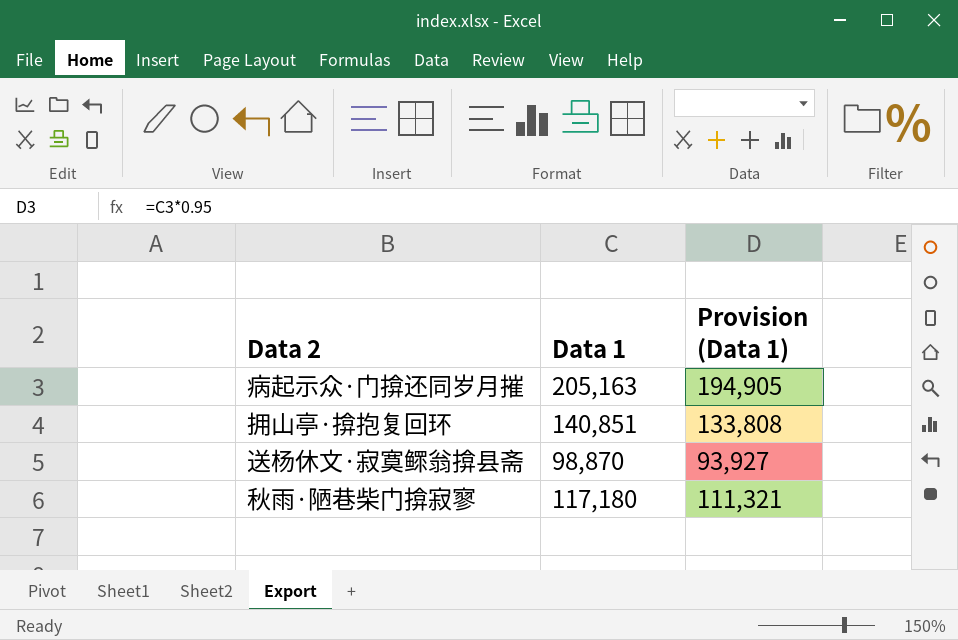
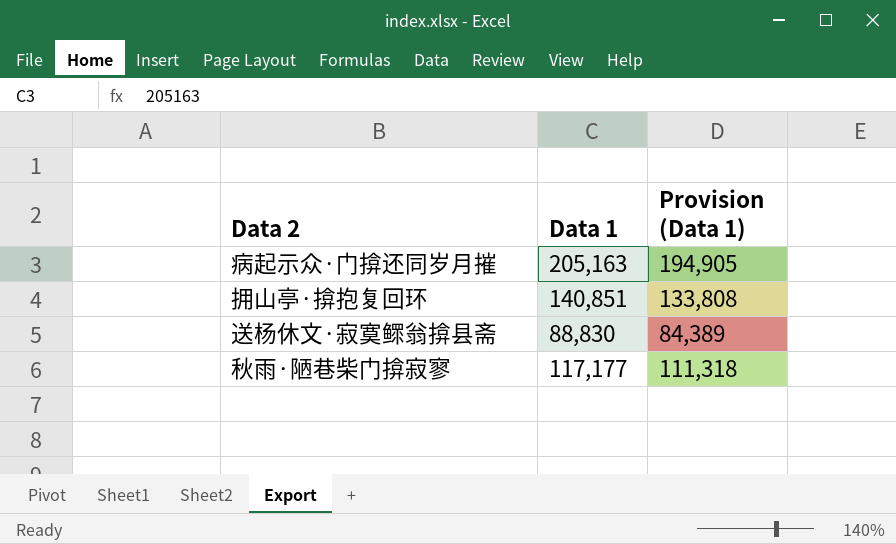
送杨休文·寂寞鳏翁揜县斋 | Data 1: 98,870 -> 88,830
送杨休文·寂寞鳏翁揜县斋 | Provision (Data 1): 93,927 -> 84,389
秋雨·陋巷柴门揜寂寥 | Data 1: 117,180 -> 117,177
秋雨·陋巷柴门揜寂寥 | Provision (Data 1): 111,321 -> 111,318

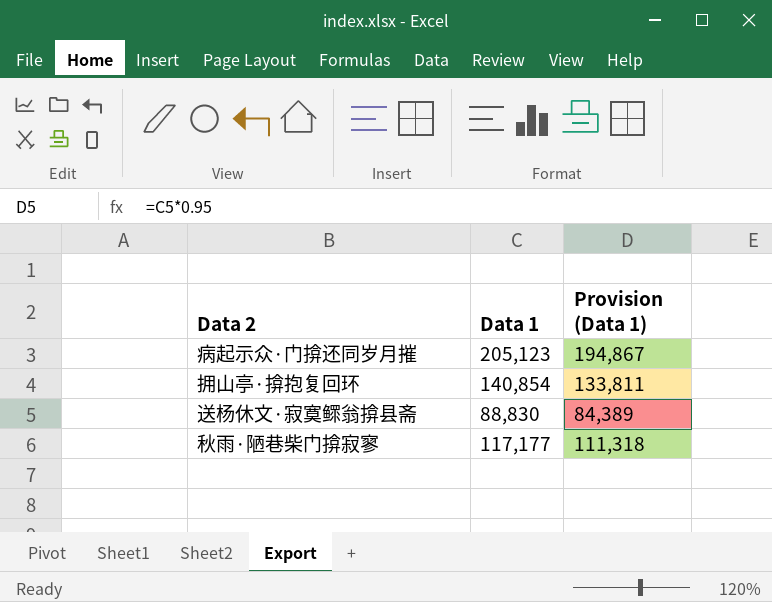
病起示众·门揜还同岁月摧 | Data 1: 205,163 -> 205,123
病起示众·门揜还同岁月摧 | Provision (Data 1): 194,905 -> 194,867
拥山亭·揜抱复回环 | Data 1: 140,851 -> 140,854
拥山亭·揜抱复回环 | Provision (Data 1): 133,808 -> 133,811

